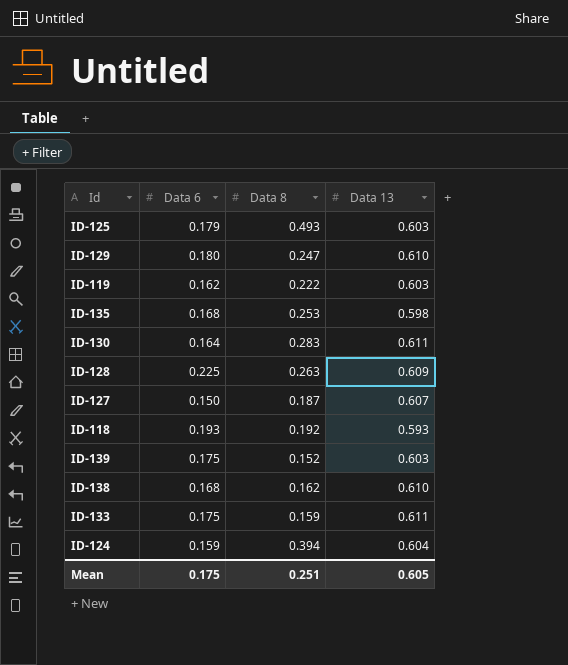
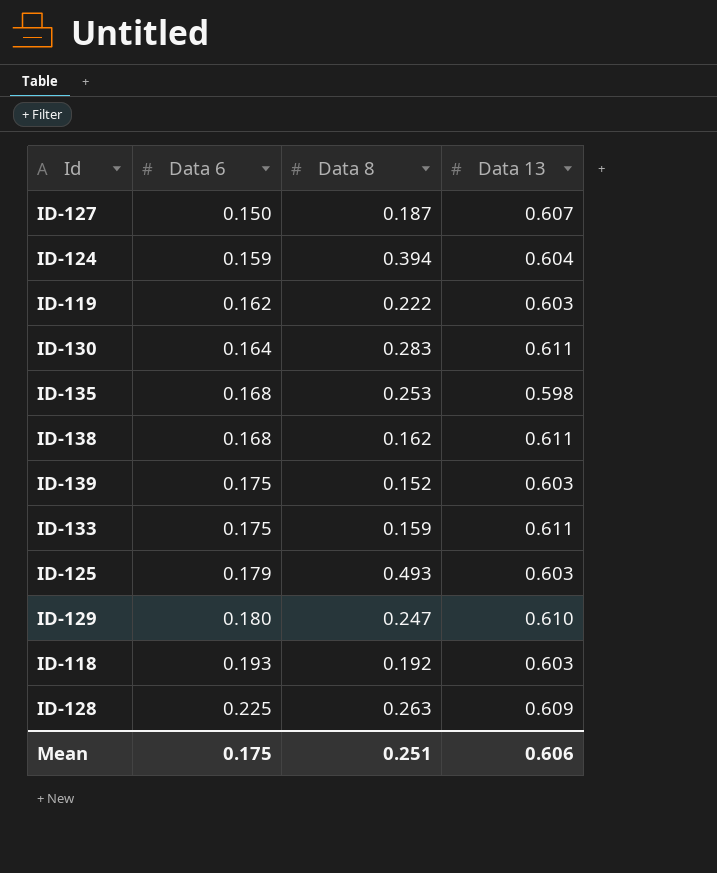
row order: none -> Data 6 ascending
ID-138 | Data 13: 0.610 -> 0.611
ID-118 | Data 13: 0.593 -> 0.603
Mean | Data 13: 0.605 -> 0.606

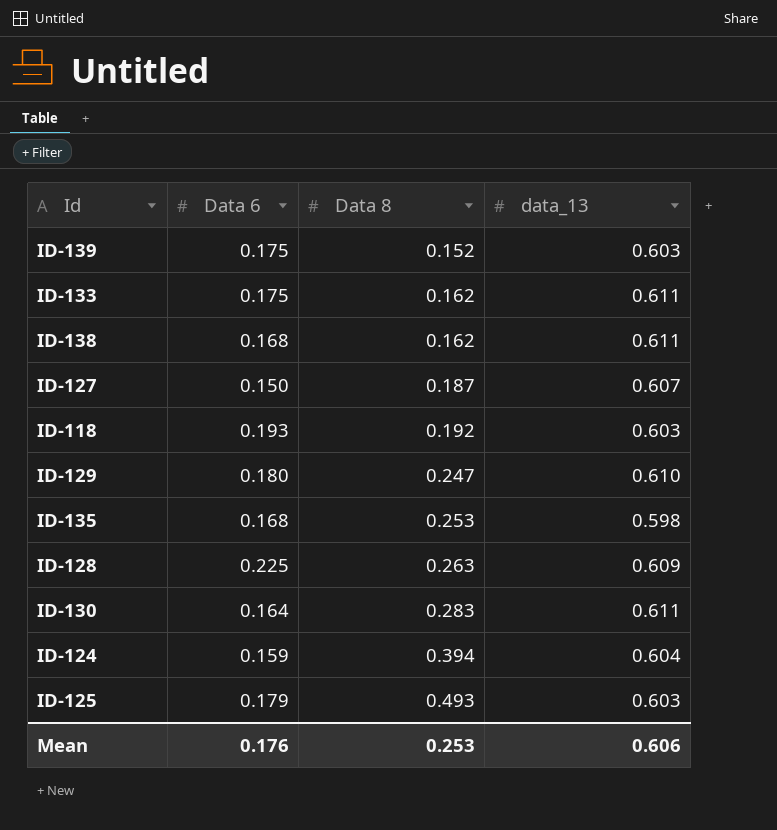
row order: Data 6 ascending -> Data 8 ascending
column name: Data 13 -> data_13
row ID-119: 0.162 | 0.222 | 0.603 -> none
ID-133 | Data 8: 0.159 -> 0.162
Mean | Data 6: 0.175 -> 0.176
Mean | Data 8: 0.251 -> 0.253

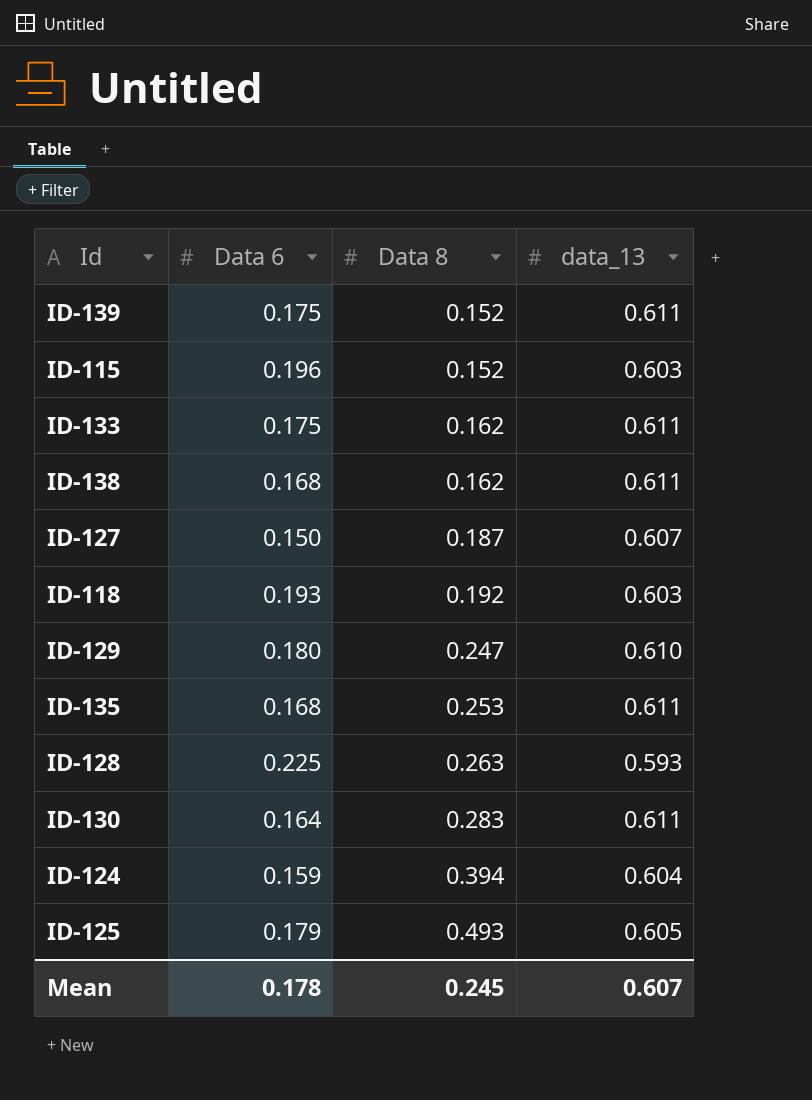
ID-139 | data_13: 0.603 -> 0.611
row ID-115: none -> 0.196 | 0.152 | 0.603
ID-135 | data_13: 0.598 -> 0.611
ID-128 | data_13: 0.609 -> 0.593
ID-125 | data_13: 0.603 -> 0.605
Mean | Data 6: 0.176 -> 0.178
Mean | Data 8: 0.253 -> 0.245
Mean | data_13: 0.606 -> 0.607

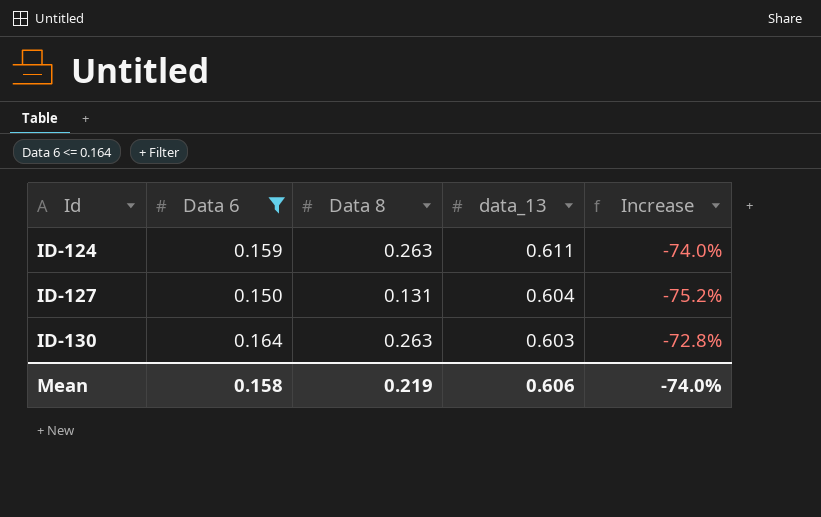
filter: none -> Data 6 <= 0.164
row order: Data 8 ascending -> Id ascending
column Increase | formula: none -> ([Data 6] - [data_13]) / [data_13]
ID-124 | Data 8: 0.394 -> 0.263
ID-124 | data_13: 0.604 -> 0.611
ID-127 | Data 8: 0.187 -> 0.131
ID-127 | data_13: 0.607 -> 0.604
ID-130 | Data 8: 0.283 -> 0.263
ID-130 | data_13: 0.611 -> 0.603
Mean | Data 6: 0.178 -> 0.158
Mean | Data 8: 0.245 -> 0.219
Mean | data_13: 0.607 -> 0.606

